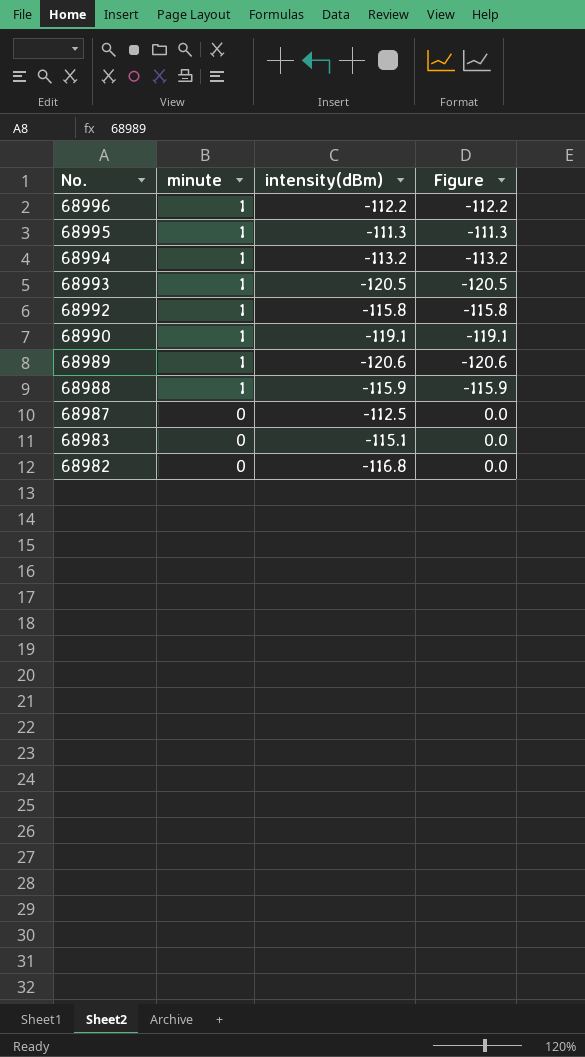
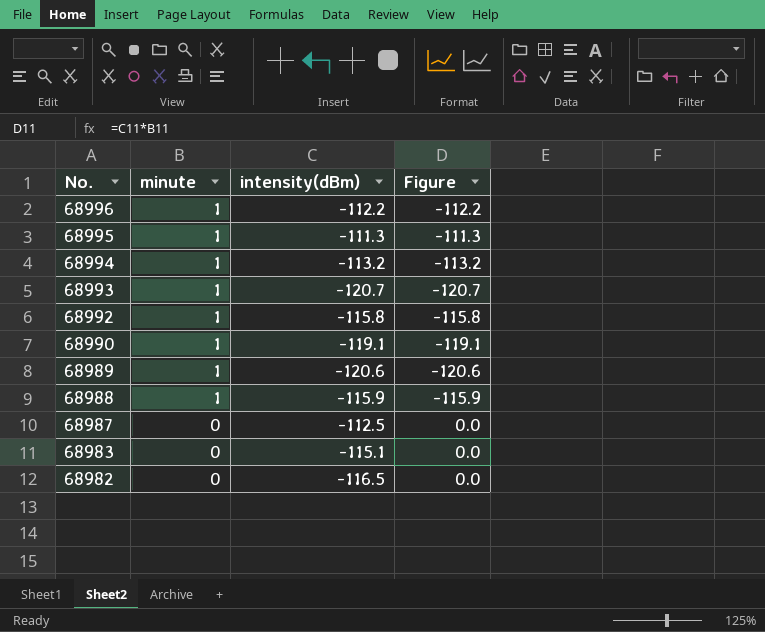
68993 | intensity(dBm): -120.5 -> -120.7
68993 | Figure: -120.5 -> -120.7
68982 | intensity(dBm): -116.8 -> -116.5

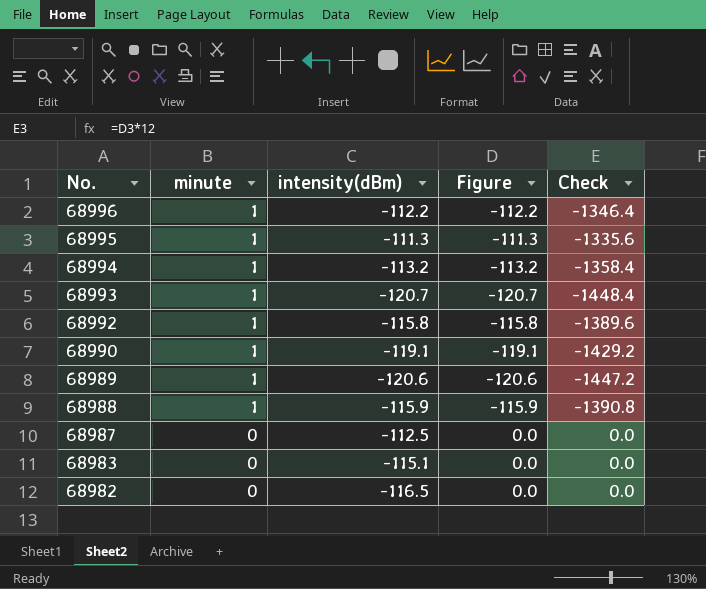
column Check | formula: none -> [Figure] * 12

